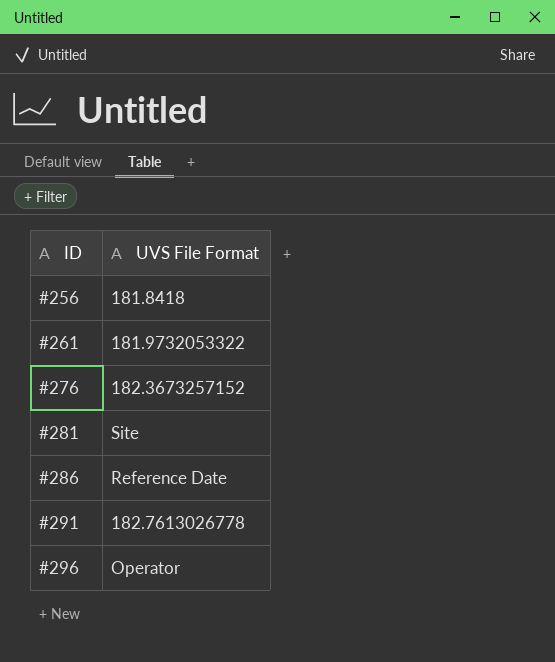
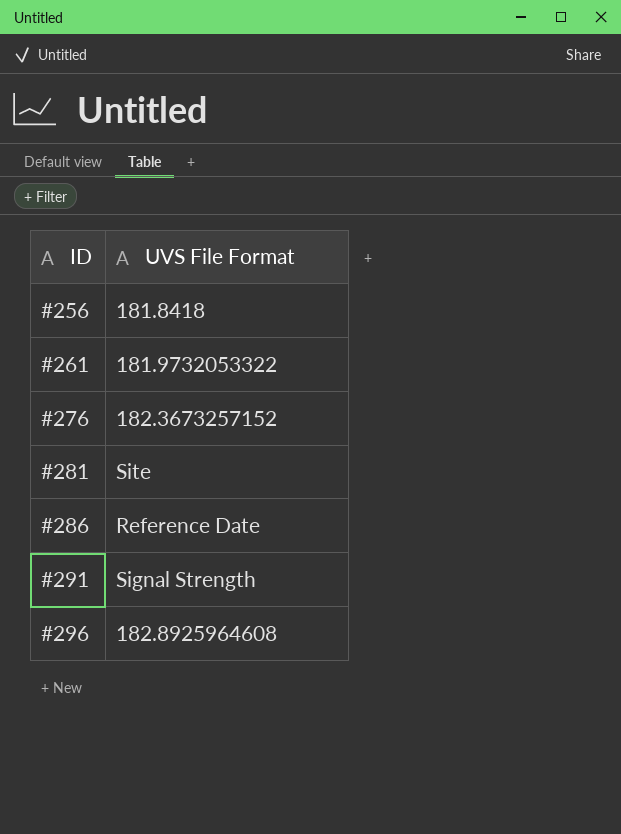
#291 | UVS File Format: 182.7613026778 -> Signal Strength
#296 | UVS File Format: Operator -> 182.8925964608

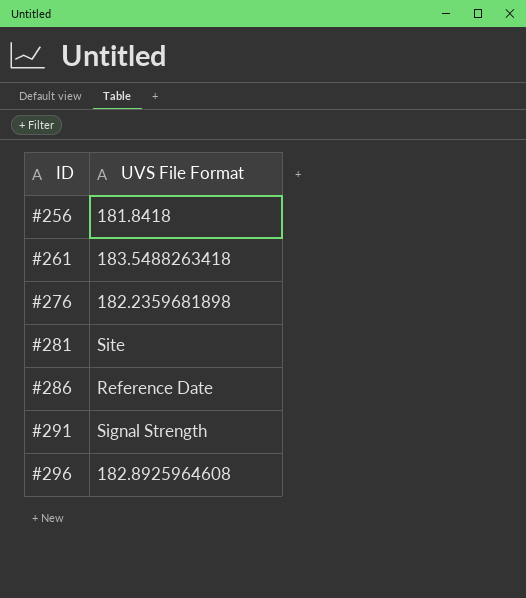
#261 | UVS File Format: 181.9732053322 -> 183.5488263418
#276 | UVS File Format: 182.3673257152 -> 182.2359681898

